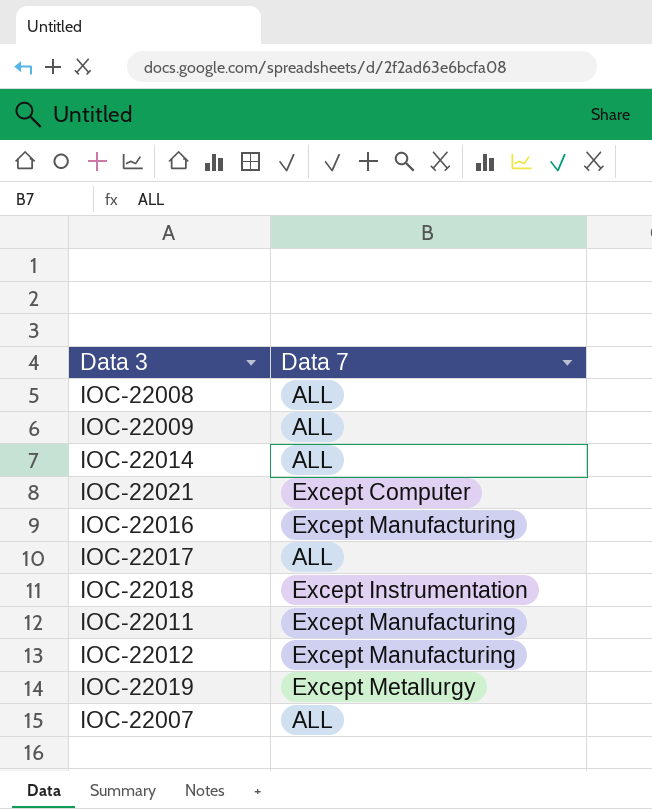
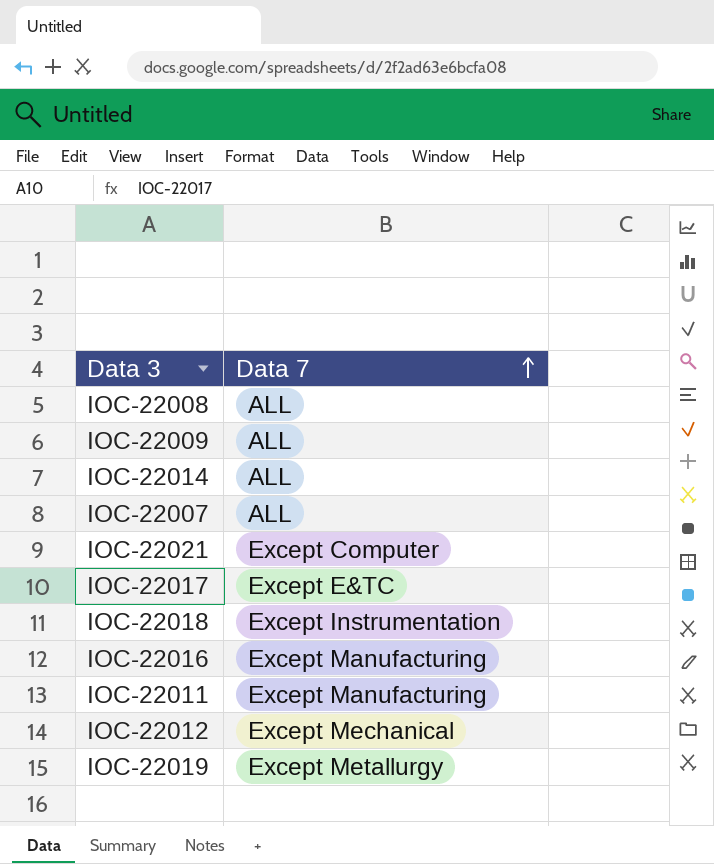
row order: none -> Data 7 ascending
IOC-22017 | Data 7: ALL -> Except E&TC
IOC-22012 | Data 7: Except Manufacturing -> Except Mechanical

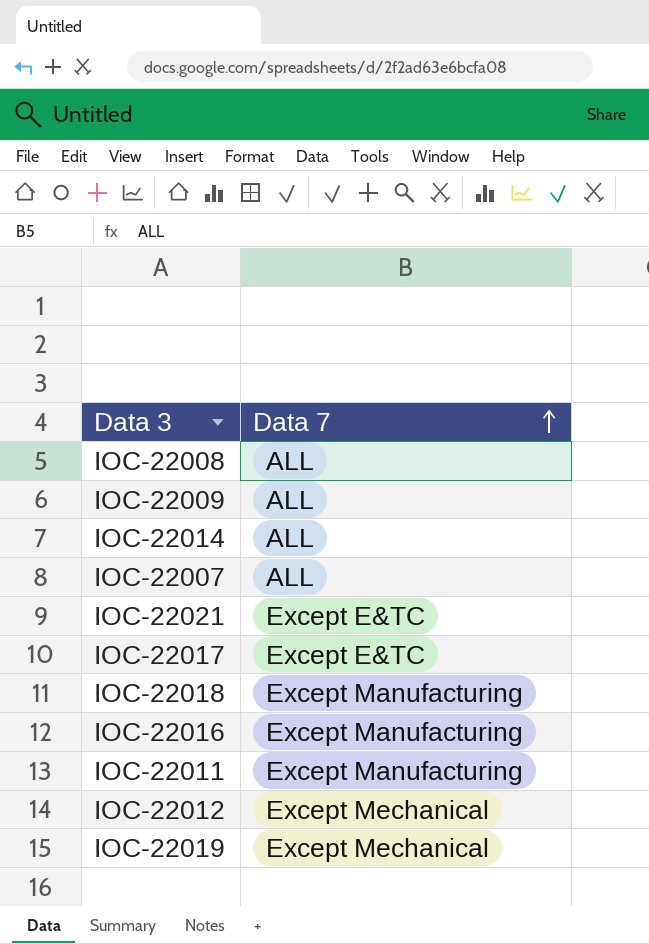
IOC-22021 | Data 7: Except Computer -> Except E&TC
IOC-22018 | Data 7: Except Instrumentation -> Except Manufacturing
IOC-22019 | Data 7: Except Metallurgy -> Except Mechanical

